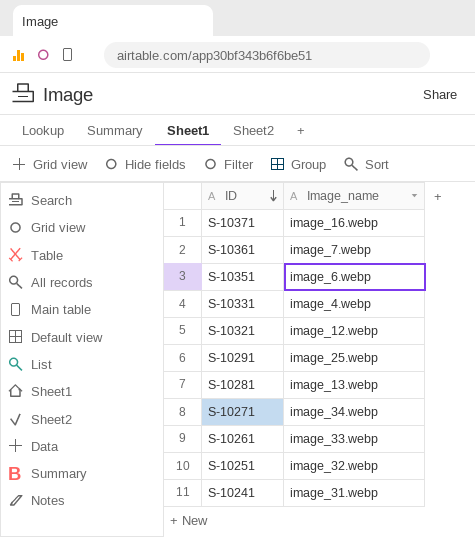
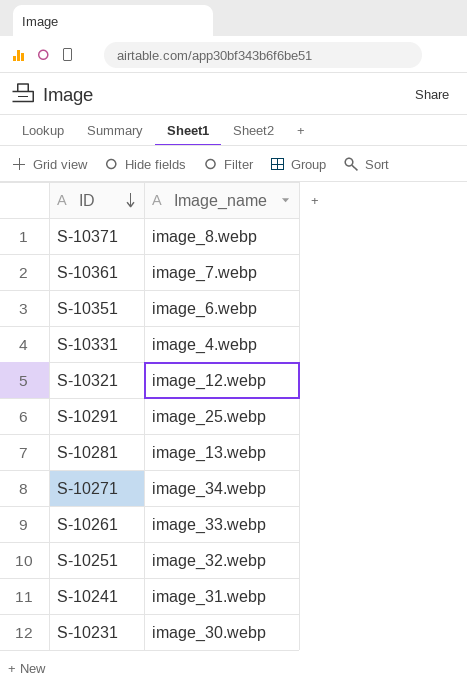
S-10371 | Image_name: image_16.webp -> image_8.webp
row S-10231: none -> image_30.webp

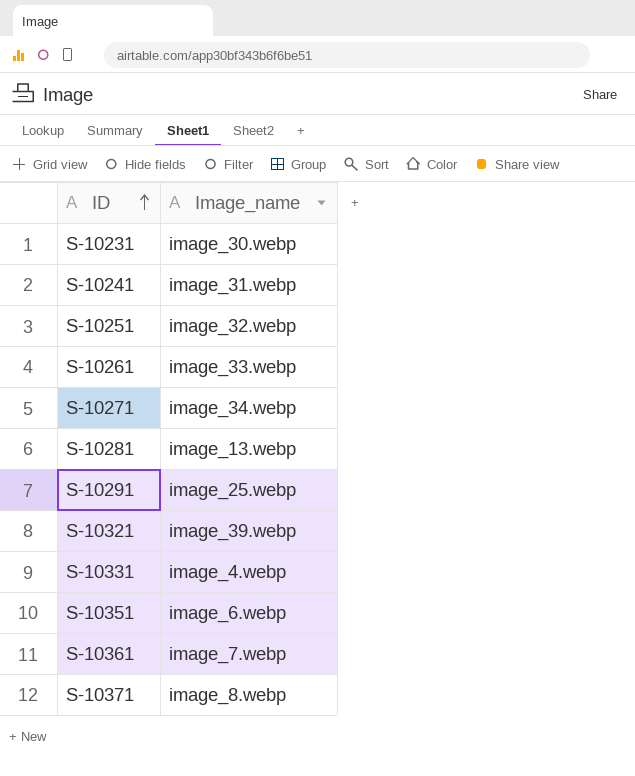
row order: ID descending -> ID ascending
S-10321 | Image_name: image_12.webp -> image_39.webp

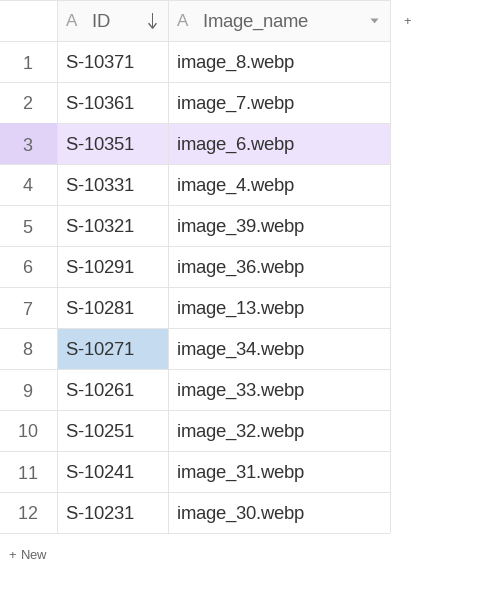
row order: ID ascending -> ID descending
S-10291 | Image_name: image_25.webp -> image_36.webp

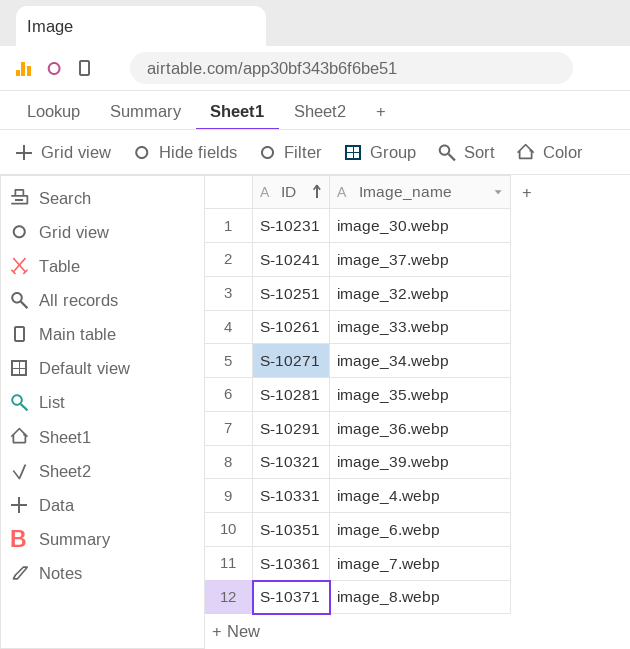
row order: ID descending -> ID ascending
S-10241 | Image_name: image_31.webp -> image_37.webp
S-10281 | Image_name: image_13.webp -> image_35.webp

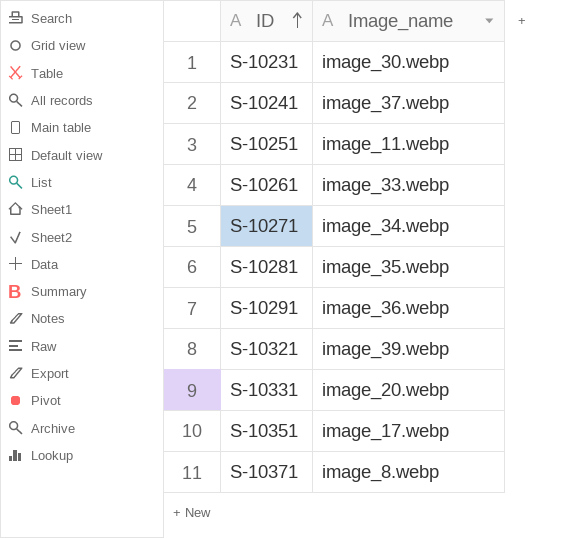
row S-10361: image_7.webp -> none
S-10251 | Image_name: image_32.webp -> image_11.webp
S-10331 | Image_name: image_4.webp -> image_20.webp
S-10351 | Image_name: image_6.webp -> image_17.webp

